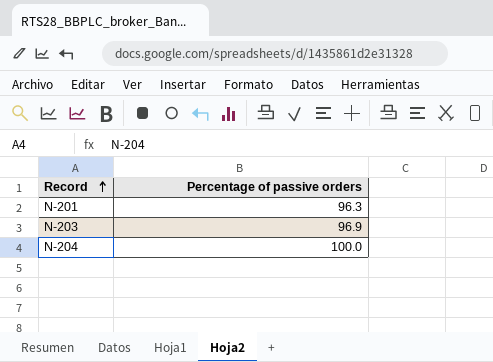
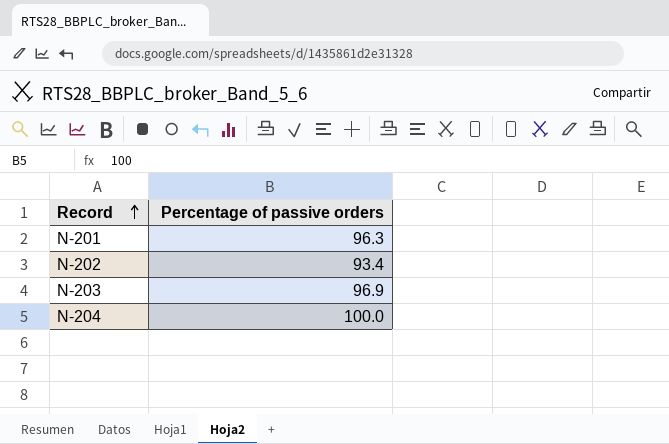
row N-202: none -> 93.4

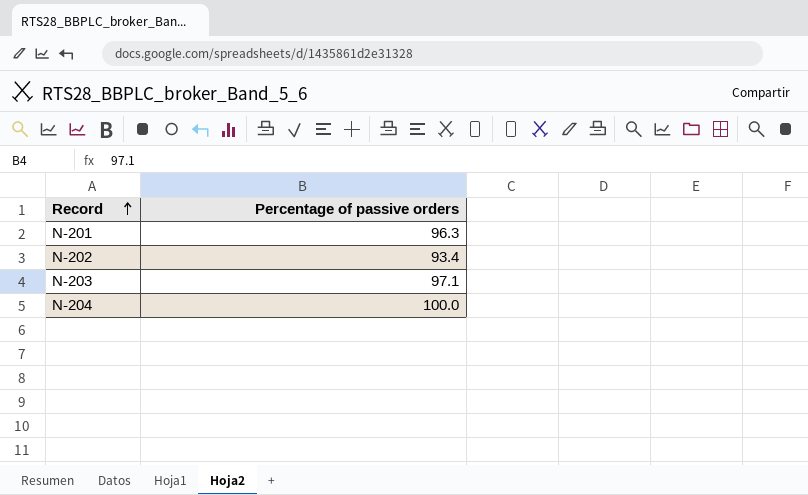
N-203 | Percentage of passive orders: 96.9 -> 97.1

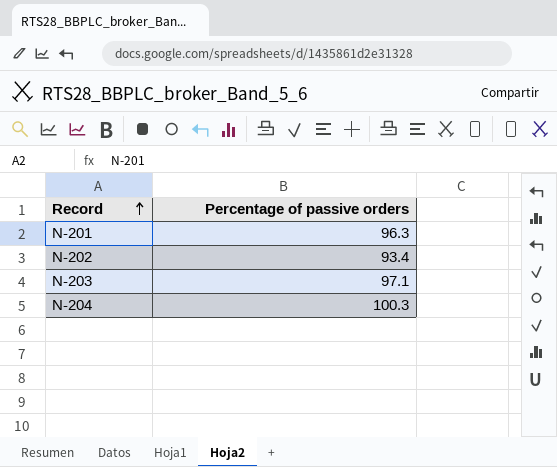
N-204 | Percentage of passive orders: 100.0 -> 100.3

